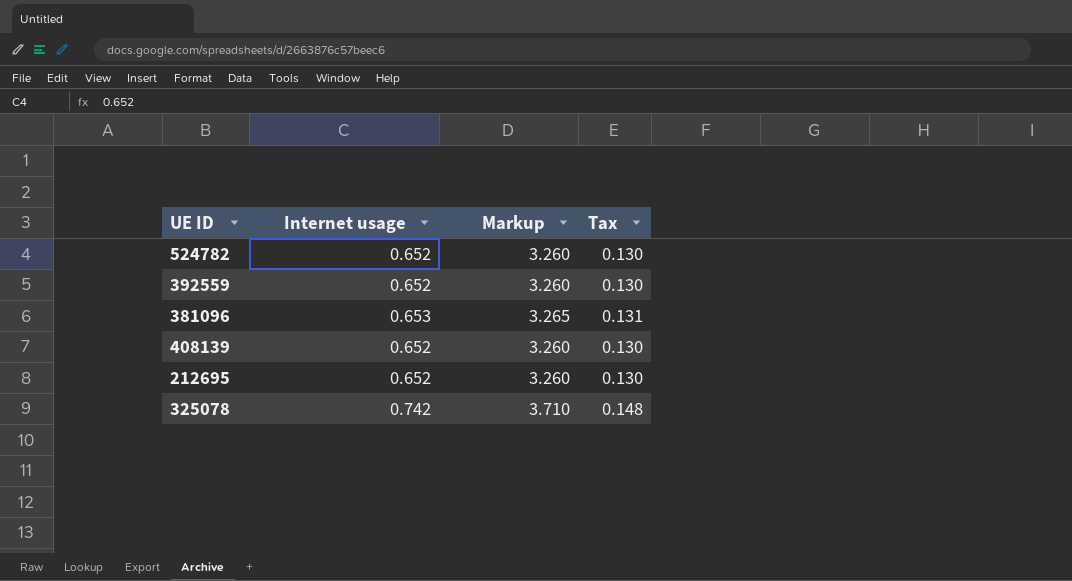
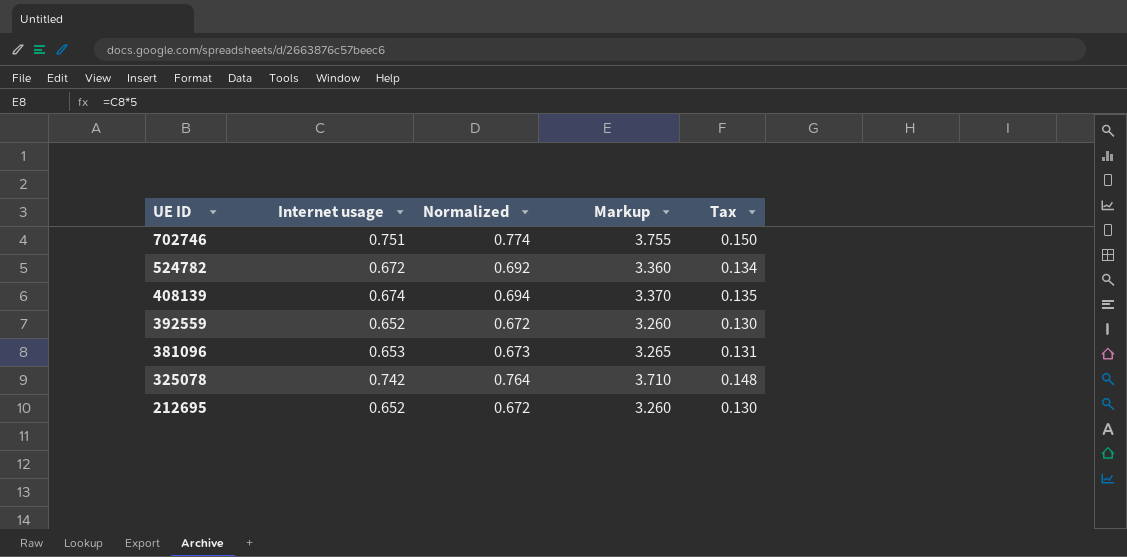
row order: none -> UE ID descending
column Normalized | formula: none -> [Internet usage] * 1.03
row 702746: none -> 0.751 | 0.774 | 3.755 | 0.150
524782 | Internet usage: 0.652 -> 0.672
524782 | Markup: 3.260 -> 3.360
524782 | Tax: 0.130 -> 0.134
408139 | Internet usage: 0.652 -> 0.674
408139 | Markup: 3.260 -> 3.370
408139 | Tax: 0.130 -> 0.135

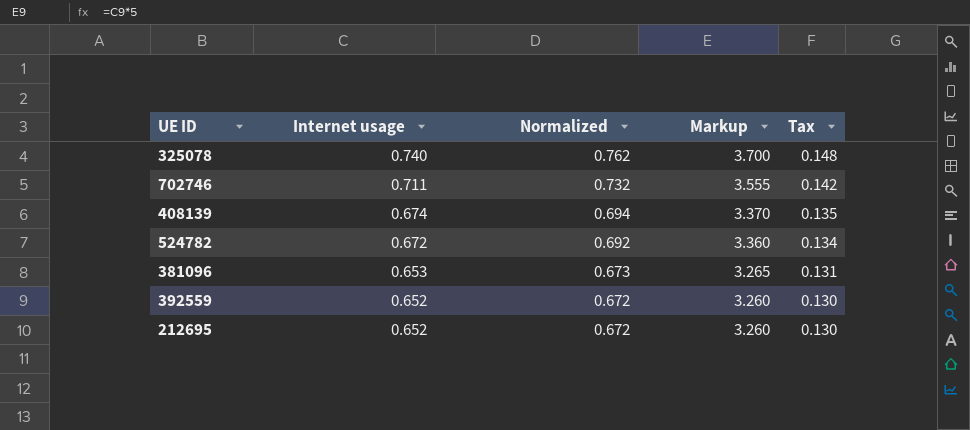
row order: UE ID descending -> Internet usage descending
325078 | Internet usage: 0.742 -> 0.740
325078 | Normalized: 0.764 -> 0.762
325078 | Markup: 3.710 -> 3.700
702746 | Internet usage: 0.751 -> 0.711
702746 | Normalized: 0.774 -> 0.732
702746 | Markup: 3.755 -> 3.555
702746 | Tax: 0.150 -> 0.142

